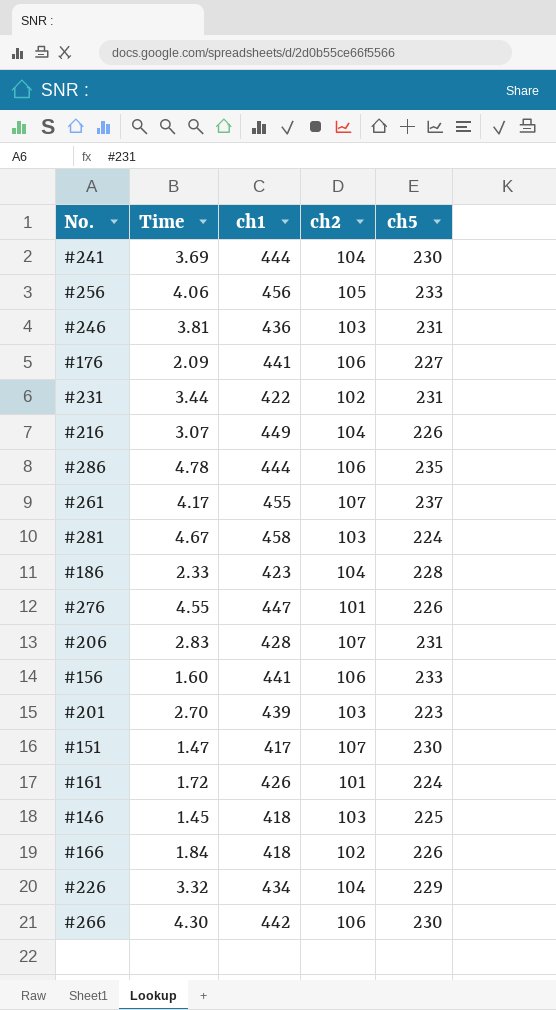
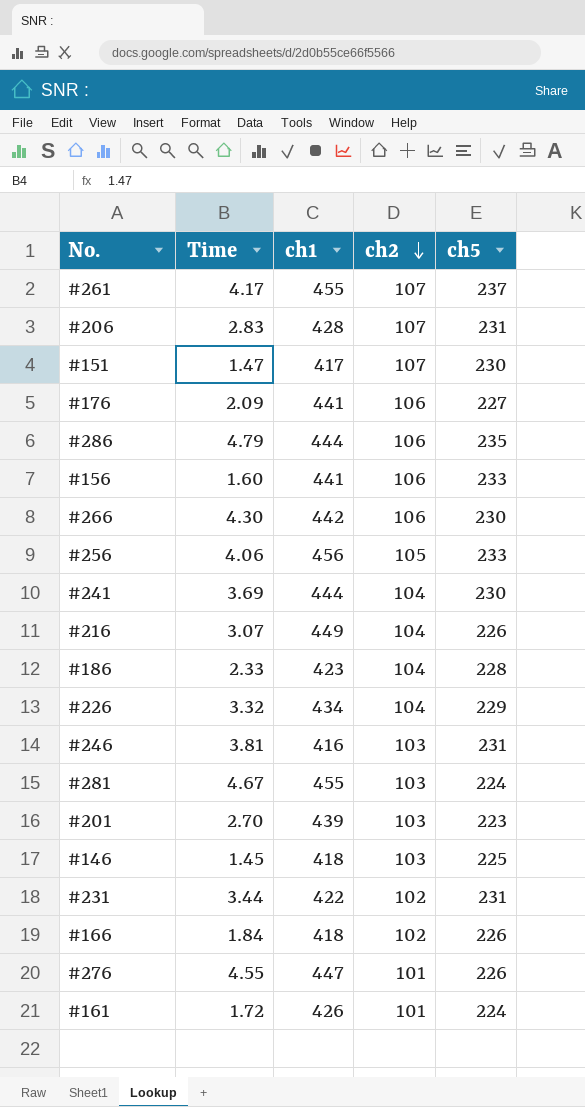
row order: none -> ch2 descending
#286 | Time: 4.78 -> 4.79
#246 | ch1: 436 -> 416
#281 | ch1: 458 -> 455

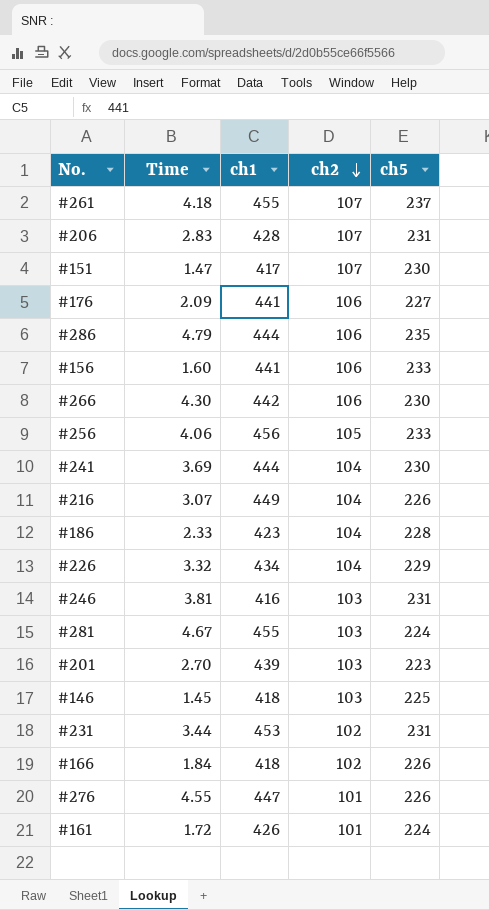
#261 | Time: 4.17 -> 4.18
#231 | ch1: 422 -> 453

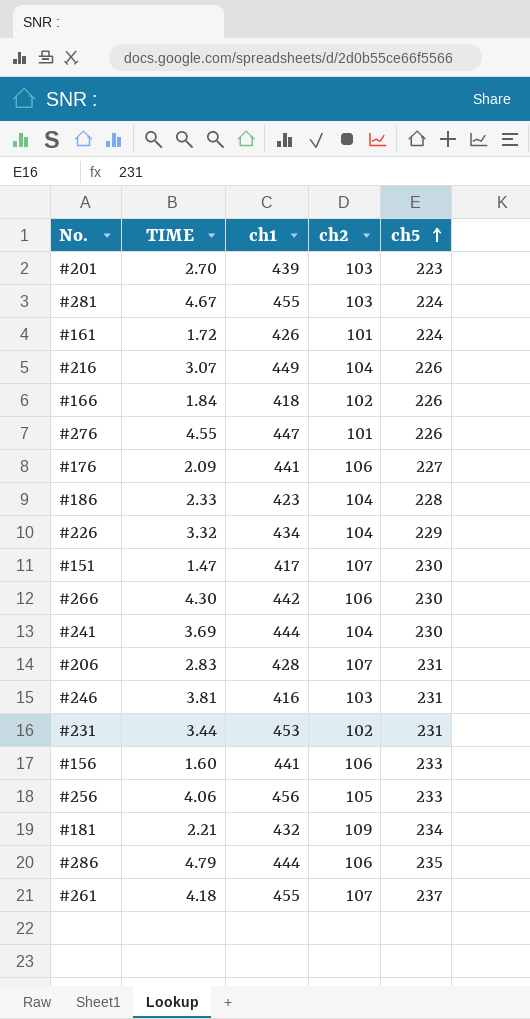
row order: ch2 descending -> ch5 ascending
column name: Time -> TIME
row #146: 1.45 | 418 | 103 | 225 -> none
row #181: none -> 2.21 | 432 | 109 | 234

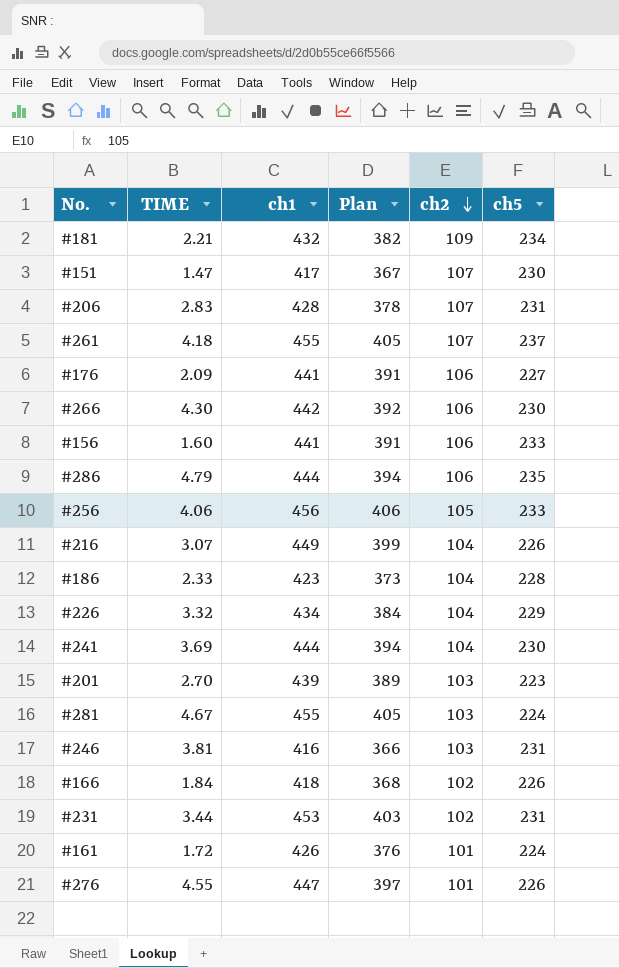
row order: ch5 ascending -> ch2 descending
column Plan | formula: none -> [ch1] - 50

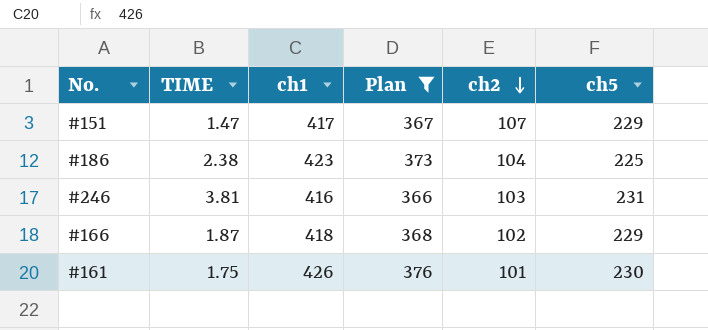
filter: none -> Plan <= 376
#151 | ch5: 230 -> 229
#186 | TIME: 2.33 -> 2.38
#186 | ch5: 228 -> 225
#166 | TIME: 1.84 -> 1.87
#166 | ch5: 226 -> 229
#161 | TIME: 1.72 -> 1.75
#161 | ch5: 224 -> 230

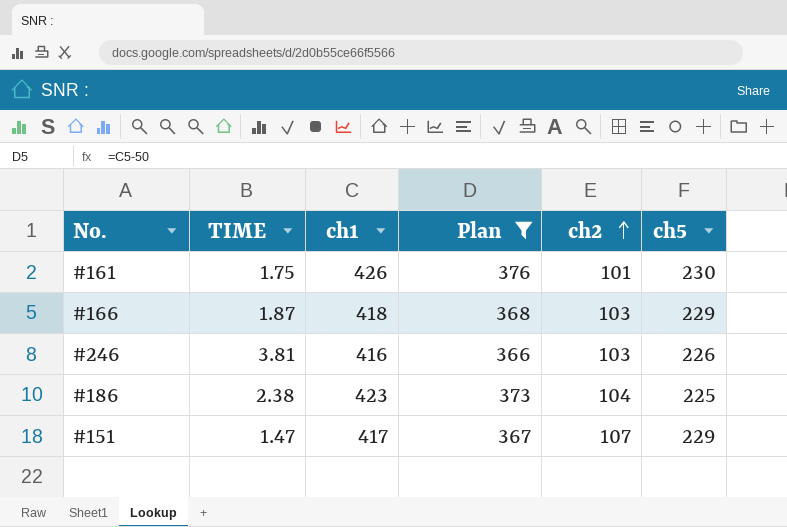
row order: ch2 descending -> ch2 ascending
#166 | ch2: 102 -> 103
#246 | ch5: 231 -> 226

